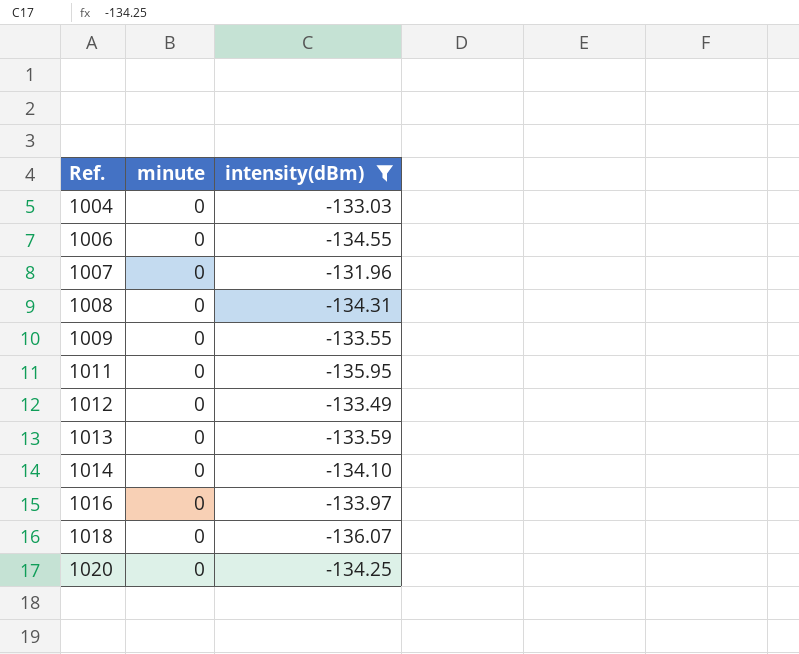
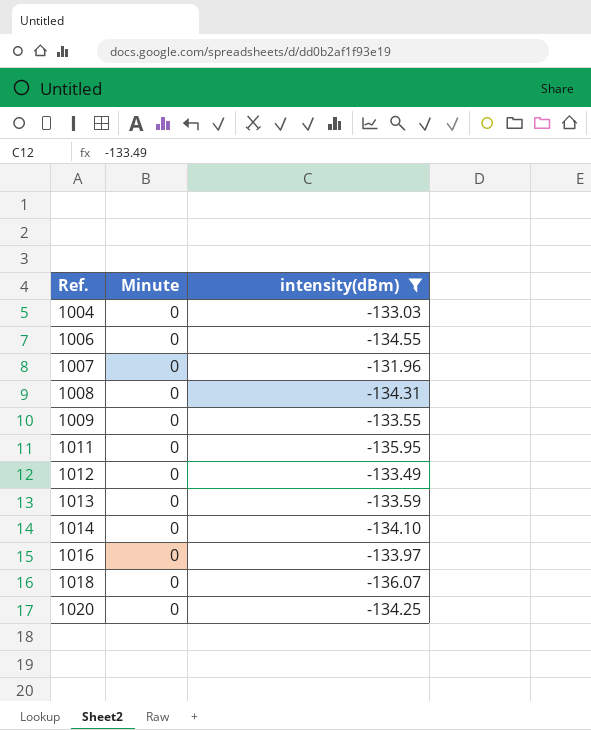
column name: minute -> Minute

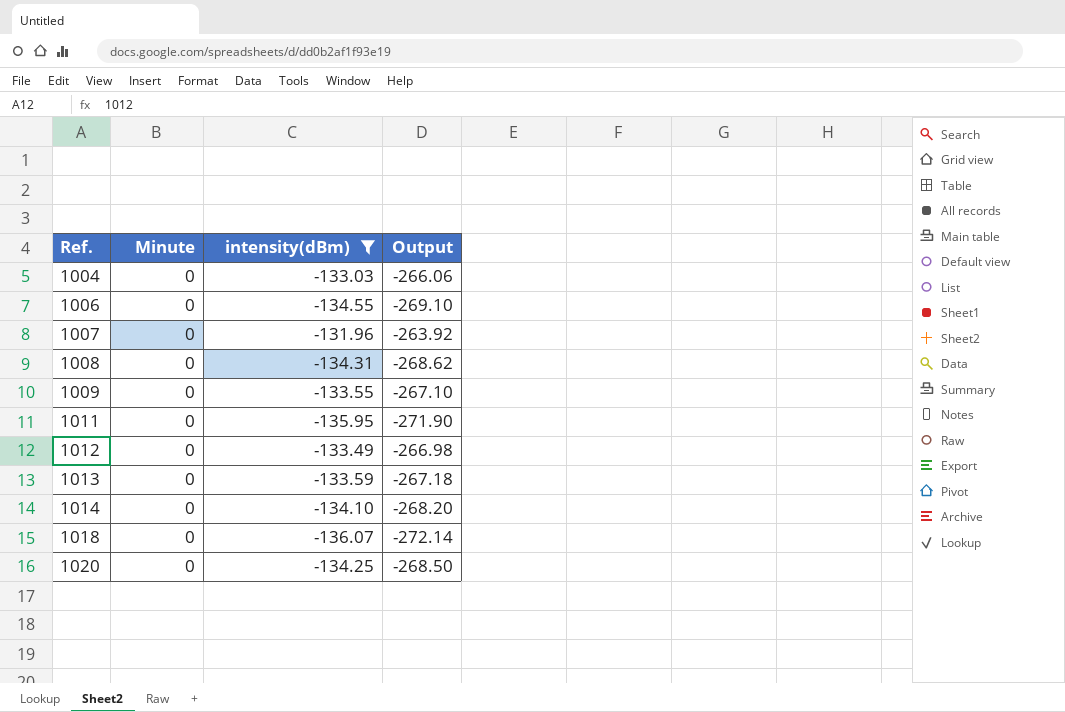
column Output | formula: none -> [intensity(dBm)] * 2
row 1016: 0 | -133.97 -> none

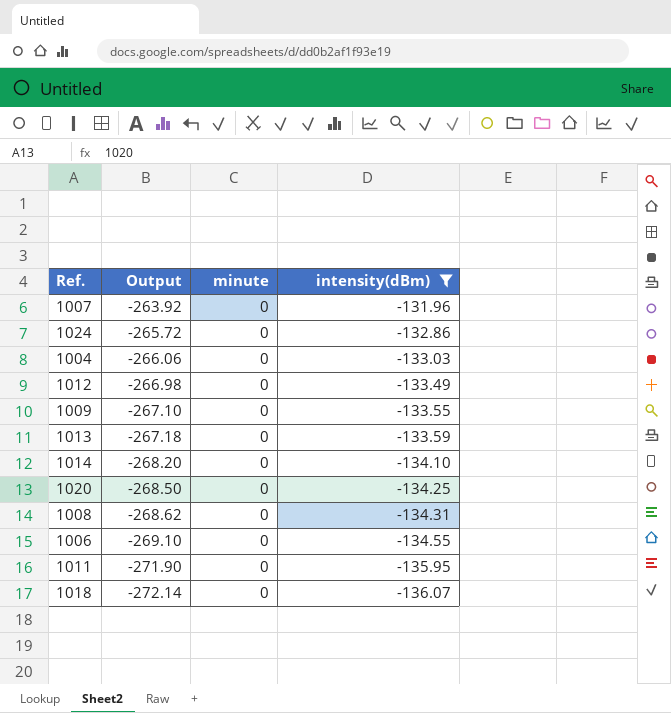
row order: Ref. ascending -> Output descending
column Output | position: 4 -> 2
column name: Minute -> minute
row 1024: none -> -265.72 | 0 | -132.86

